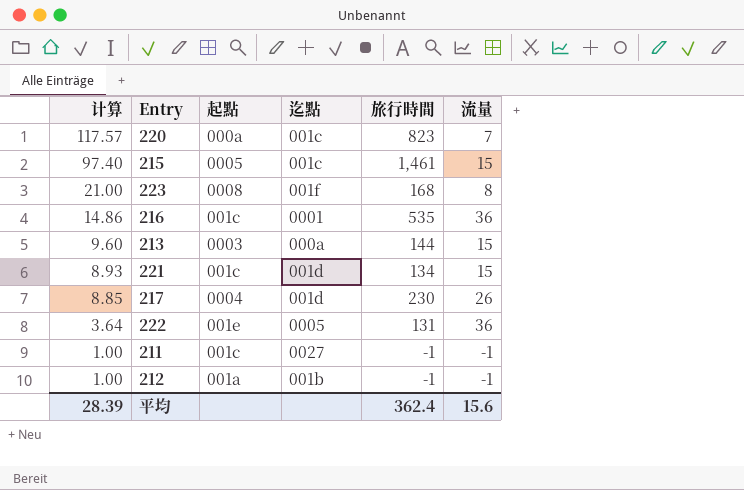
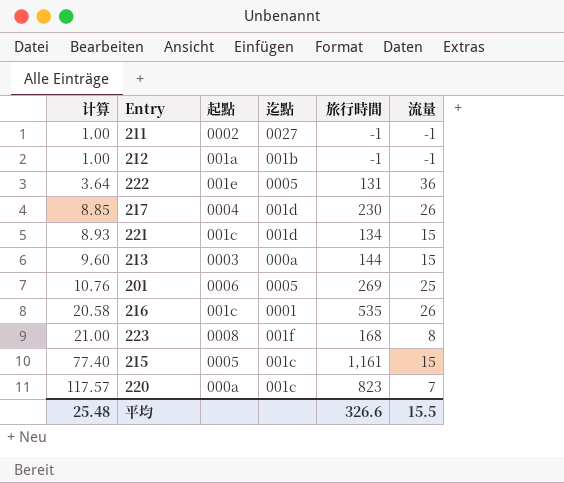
row order: 计算 descending -> 计算 ascending
211 | 起點: 001c -> 0002
row 201: none -> 10.76 | 0006 | 0005 | 269 | 25
216 | 计算: 14.86 -> 20.58
216 | 流量: 36 -> 26
215 | 计算: 97.40 -> 77.40
215 | 旅行時間: 1,461 -> 1,161
平均 | 计算: 28.39 -> 25.48
平均 | 旅行時間: 362.4 -> 326.6
平均 | 流量: 15.6 -> 15.5

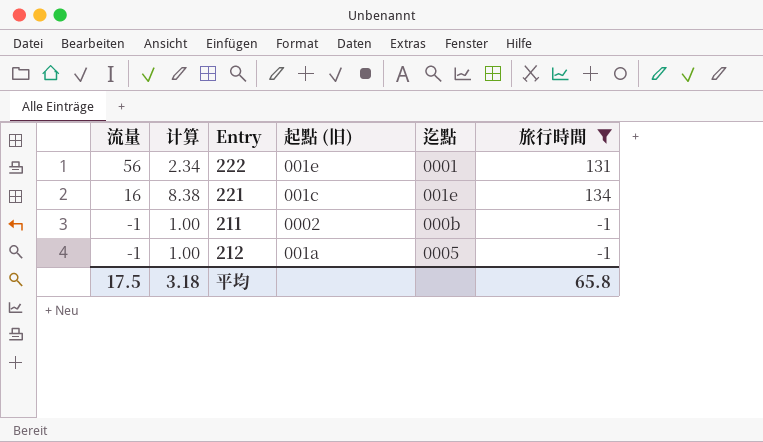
filter: none -> 旅行時間 <= 134
row order: 计算 ascending -> 流量 descending
column 流量 | position: 6 -> 1
column name: 起點 -> 起點 (旧)
222 | 流量: 36 -> 56
222 | 计算: 3.64 -> 2.34
222 | 迄點: 0005 -> 0001
221 | 流量: 15 -> 16
221 | 计算: 8.93 -> 8.38
221 | 迄點: 001d -> 001e
211 | 迄點: 0027 -> 000b
212 | 迄點: 001b -> 0005
平均 | 流量: 15.5 -> 17.5
平均 | 计算: 25.48 -> 3.18
平均 | 旅行時間: 326.6 -> 65.8

